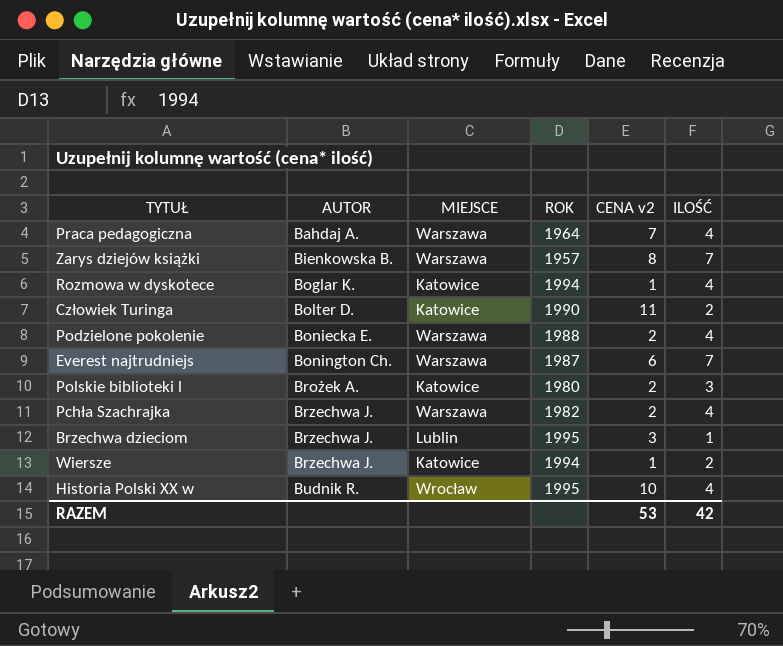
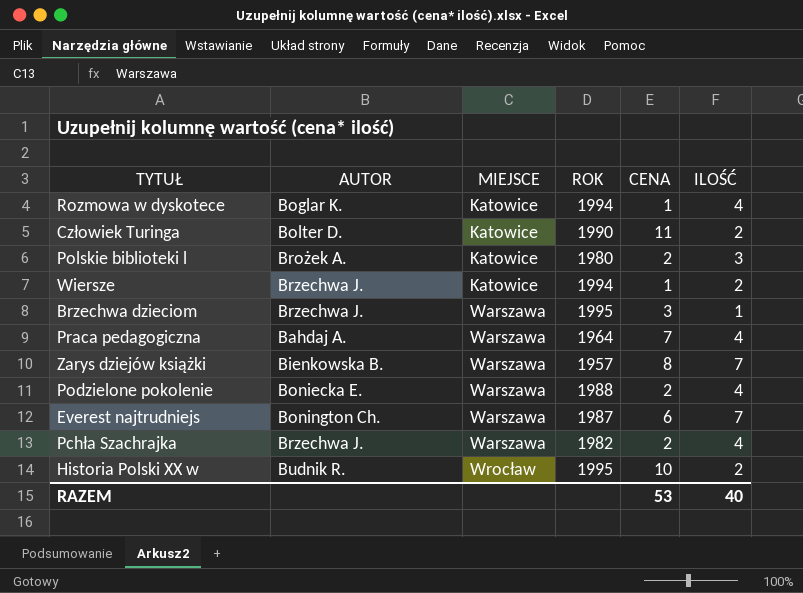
row order: AUTOR ascending -> MIEJSCE ascending
column name: CENA v2 -> CENA
Brzechwa dzieciom | MIEJSCE: Lublin -> Warszawa
Historia Polski XX w | ILOŚĆ: 4 -> 2
RAZEM | ILOŚĆ: 42 -> 40

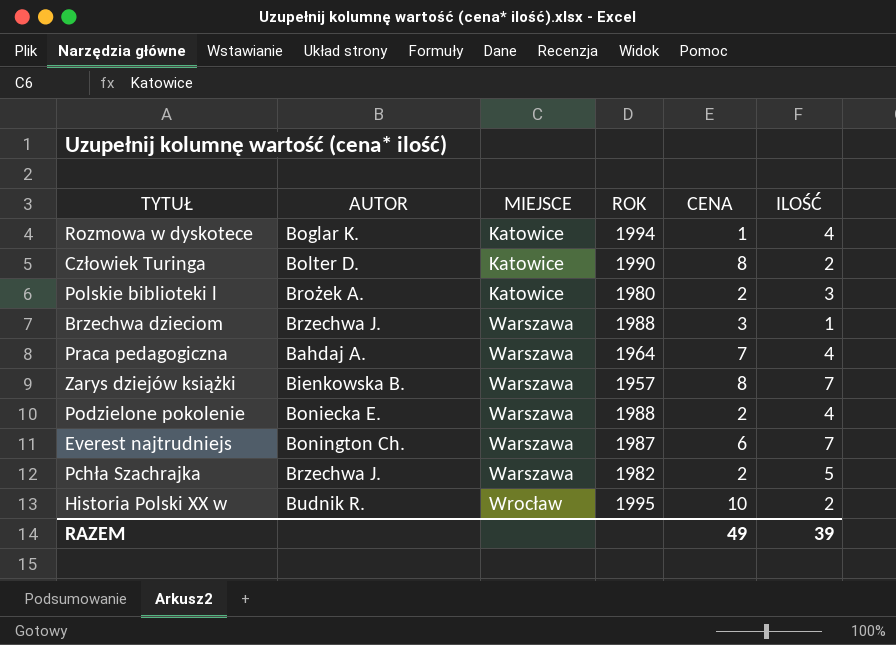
row Wiersze: Brzechwa J. | Katowice | 1994 | 1 | 2 -> none
Człowiek Turinga | CENA: 11 -> 8
Brzechwa dzieciom | ROK: 1995 -> 1988
Pchła Szachrajka | ILOŚĆ: 4 -> 5
RAZEM | CENA: 53 -> 49
RAZEM | ILOŚĆ: 40 -> 39

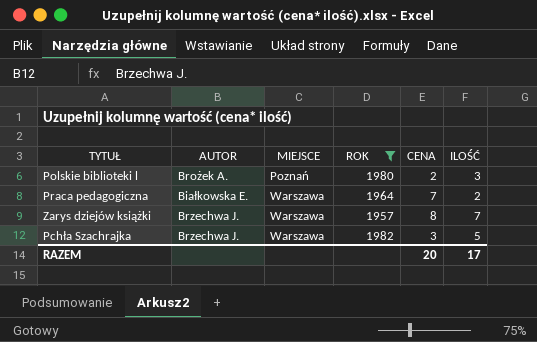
filter: none -> ROK <= 1982
Polskie biblioteki l | MIEJSCE: Katowice -> Poznań
Praca pedagogiczna | AUTOR: Bahdaj A. -> Białkowska E.
Praca pedagogiczna | ILOŚĆ: 4 -> 2
Zarys dziejów książki | AUTOR: Bienkowska B. -> Brzechwa J.
Pchła Szachrajka | CENA: 2 -> 3
RAZEM | CENA: 49 -> 20
RAZEM | ILOŚĆ: 39 -> 17

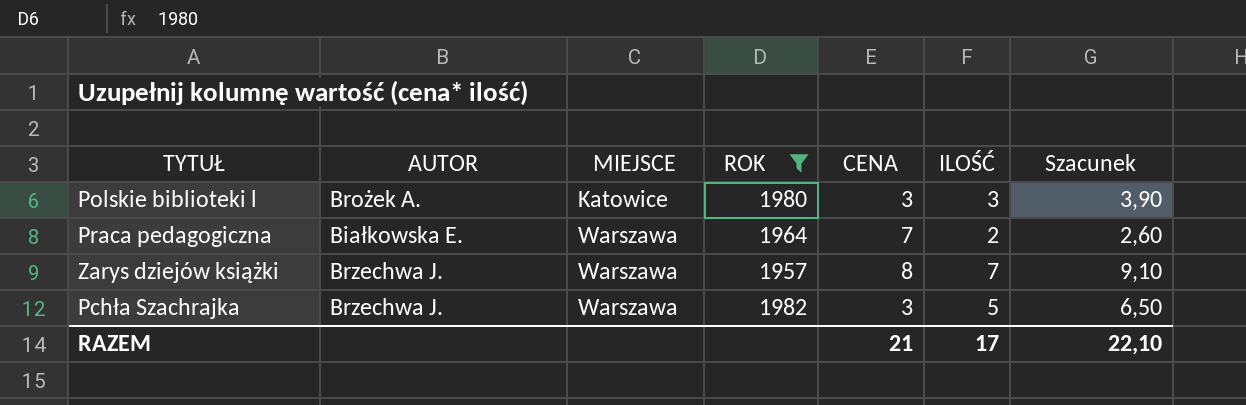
column Szacunek | formula: none -> [ILOŚĆ] * 1,3
Polskie biblioteki l | MIEJSCE: Poznań -> Katowice
Polskie biblioteki l | CENA: 2 -> 3
RAZEM | CENA: 20 -> 21

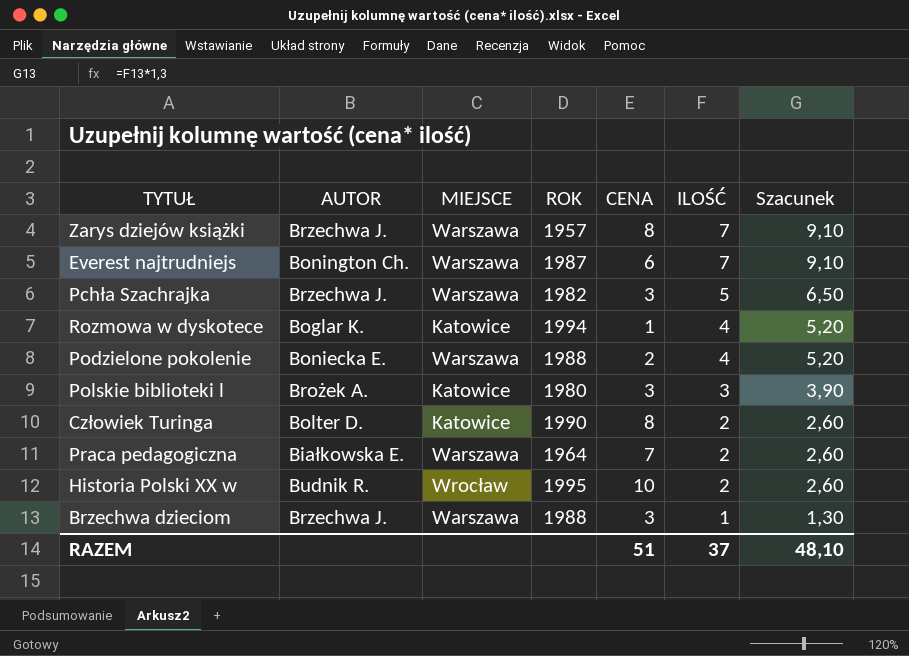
filter: ROK <= 1982 -> none
row order: MIEJSCE ascending -> ILOŚĆ descending
RAZEM | CENA: 21 -> 51
RAZEM | ILOŚĆ: 17 -> 37
RAZEM | Szacunek: 22,10 -> 48,10

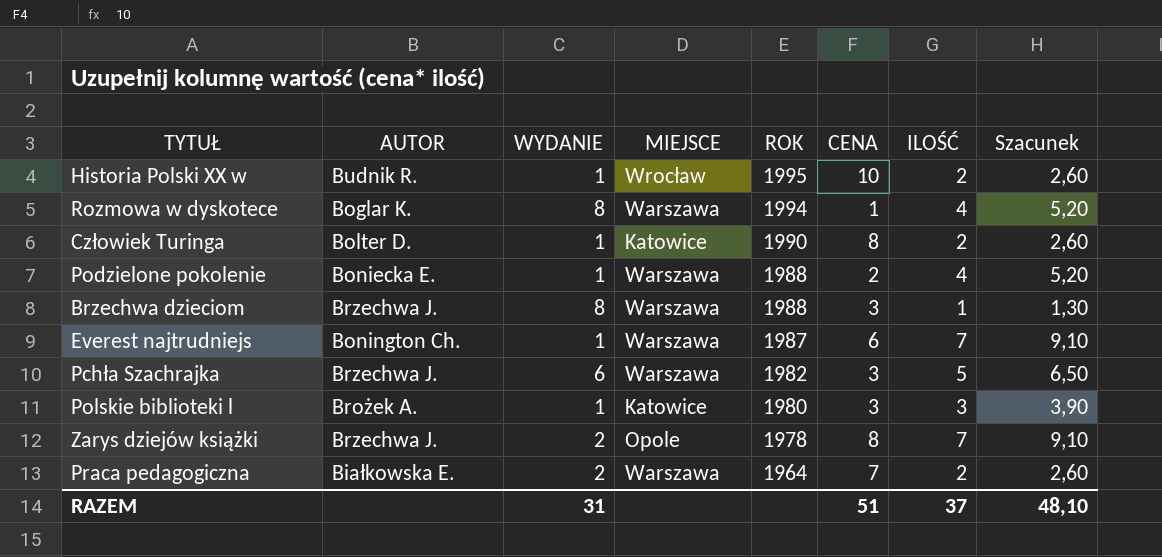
row order: ILOŚĆ descending -> ROK descending
column WYDANIE | position: none -> 3
Rozmowa w dyskotece | MIEJSCE: Katowice -> Warszawa
Zarys dziejów książki | MIEJSCE: Warszawa -> Opole
Zarys dziejów książki | ROK: 1957 -> 1978

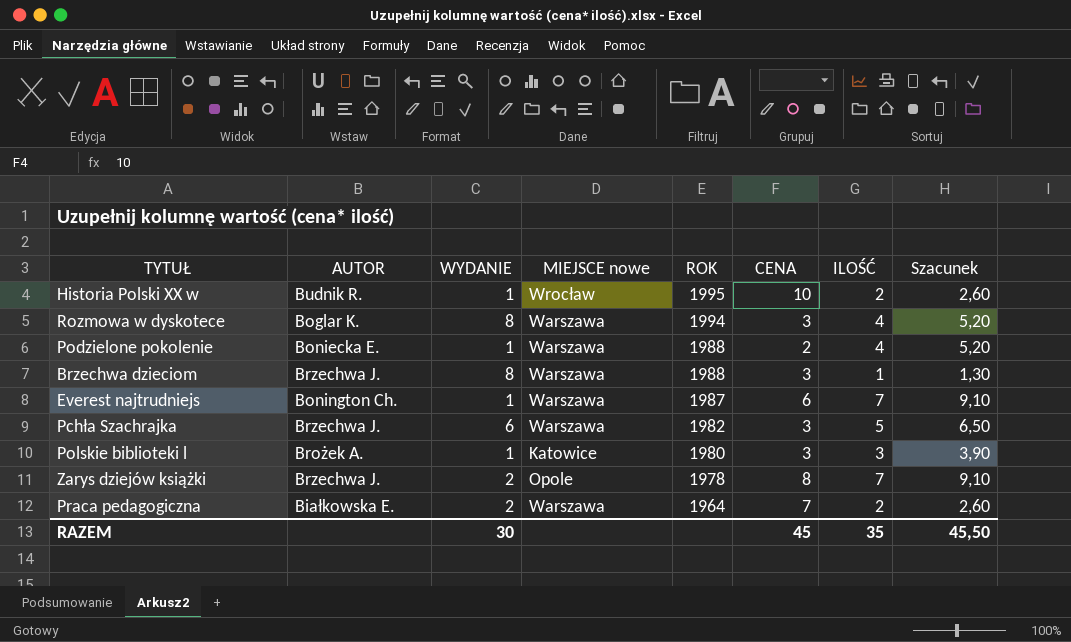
column name: MIEJSCE -> MIEJSCE nowe
row Człowiek Turinga: Bolter D. | 1 | Katowice | 1990 | 8 | 2 | 2,60 -> none
Rozmowa w dyskotece | CENA: 1 -> 3
RAZEM | WYDANIE: 31 -> 30
RAZEM | CENA: 51 -> 45
RAZEM | ILOŚĆ: 37 -> 35
RAZEM | Szacunek: 48,10 -> 45,50

